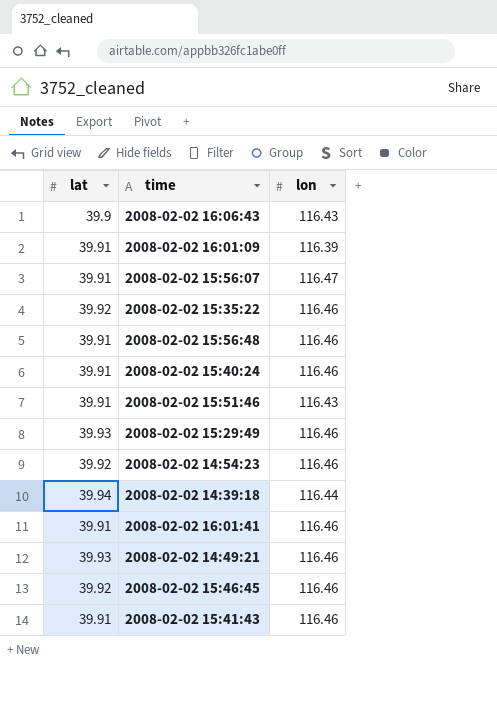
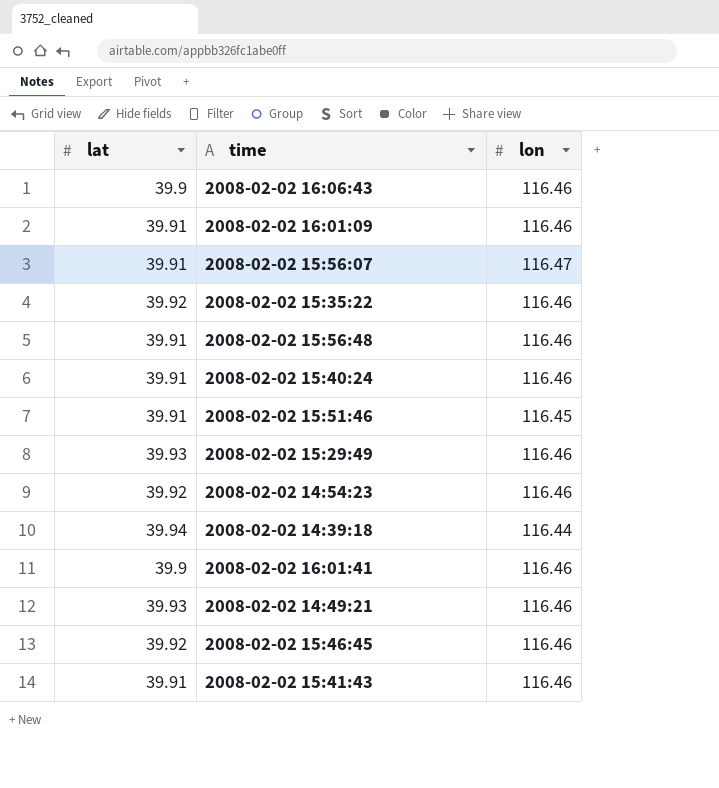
2008-02-02 16:06:43 | lon: 116.43 -> 116.46
2008-02-02 16:01:09 | lon: 116.39 -> 116.46
2008-02-02 15:51:46 | lon: 116.43 -> 116.45
2008-02-02 16:01:41 | lat: 39.91 -> 39.9

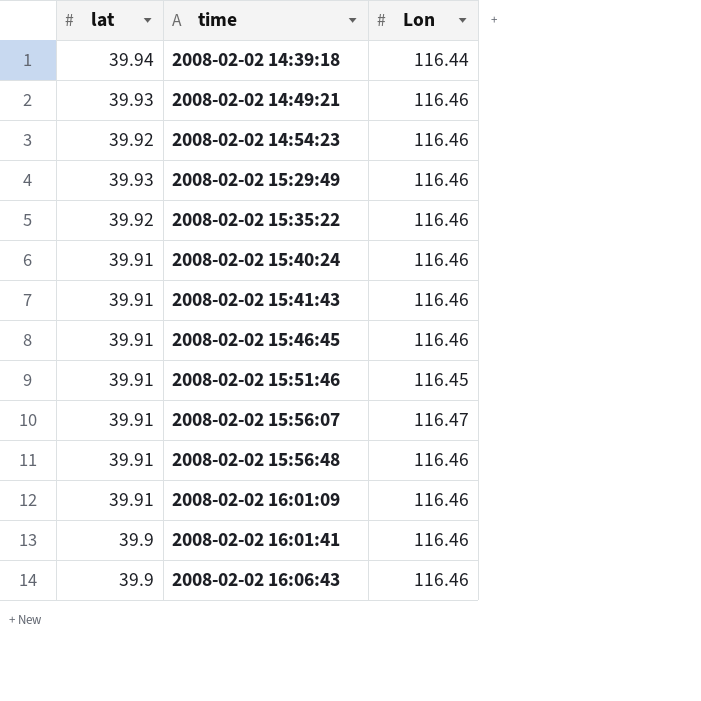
row order: none -> time ascending
column name: lon -> Lon
2008-02-02 15:46:45 | lat: 39.92 -> 39.91

